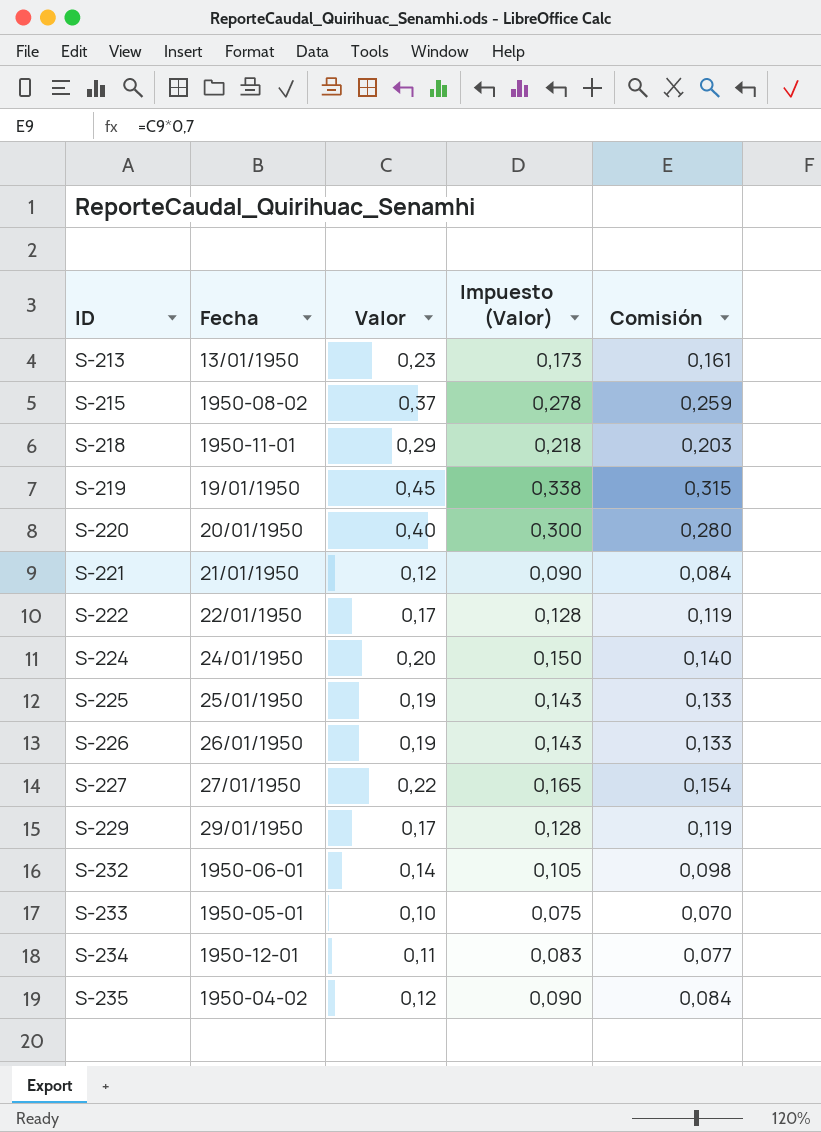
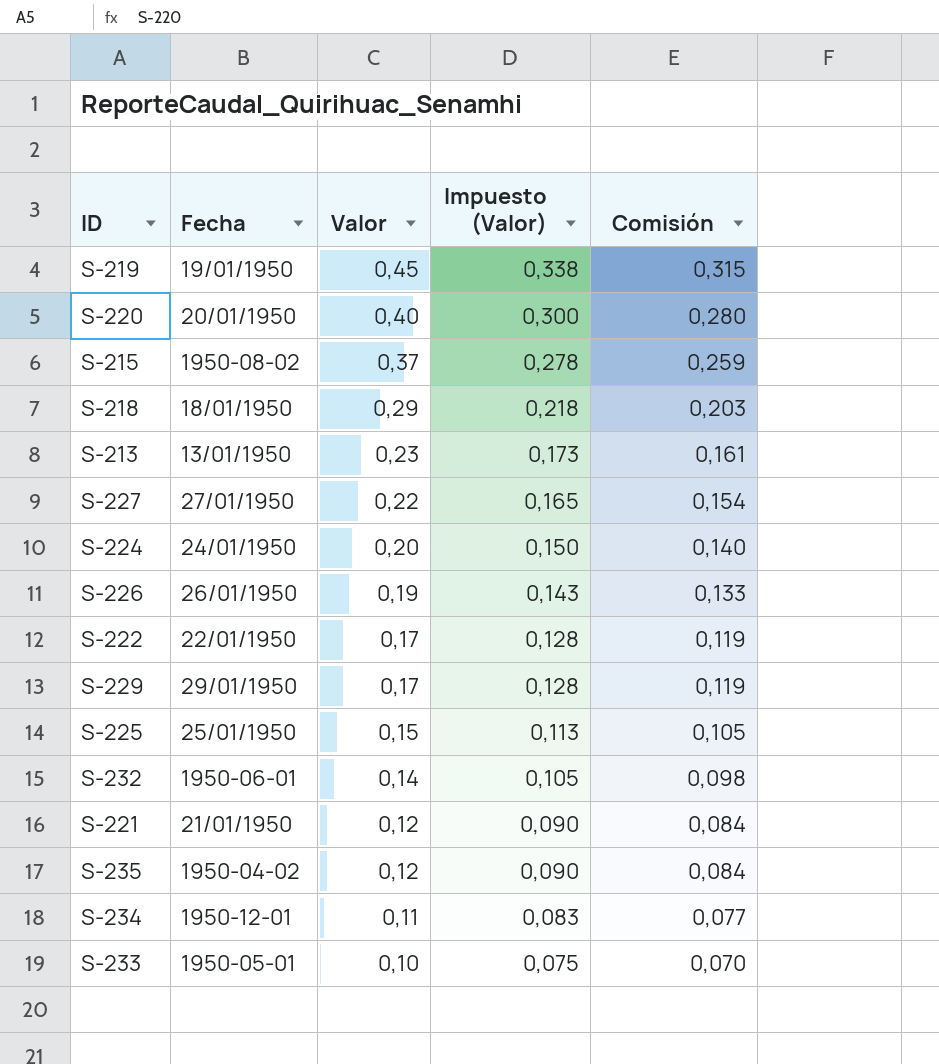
row order: ID ascending -> Valor descending
S-218 | Fecha: 1950-11-01 -> 18/01/1950
S-225 | Valor: 0,19 -> 0,15
S-225 | Impuesto (Valor): 0,143 -> 0,113
S-225 | Comisión: 0,133 -> 0,105

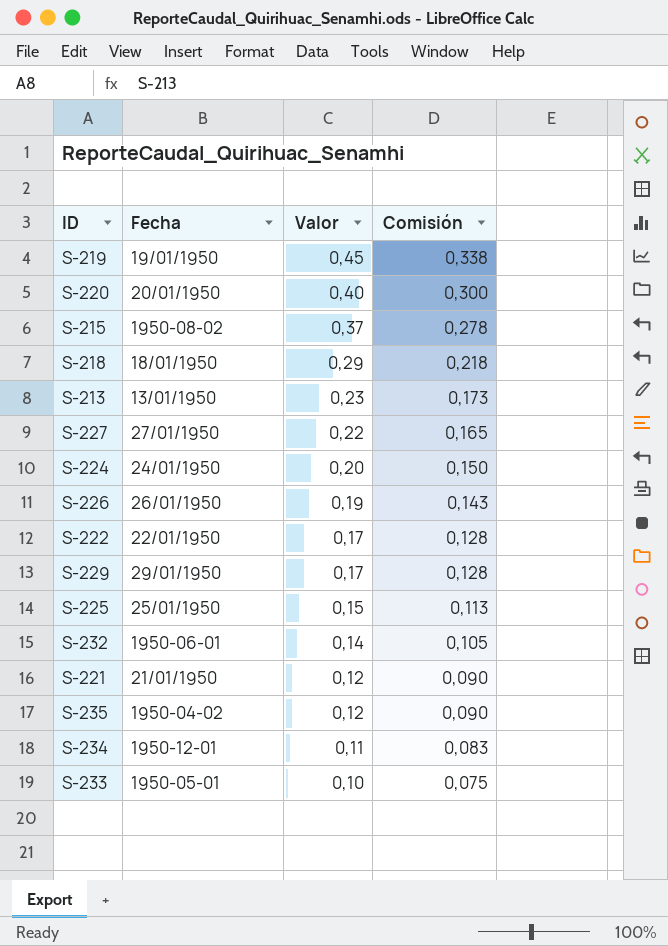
column Impuesto (Valor) | formula: [Valor] * 0,75 -> none
column Comisión | formula: [Valor] * 0,7 -> [Valor] * 0,75

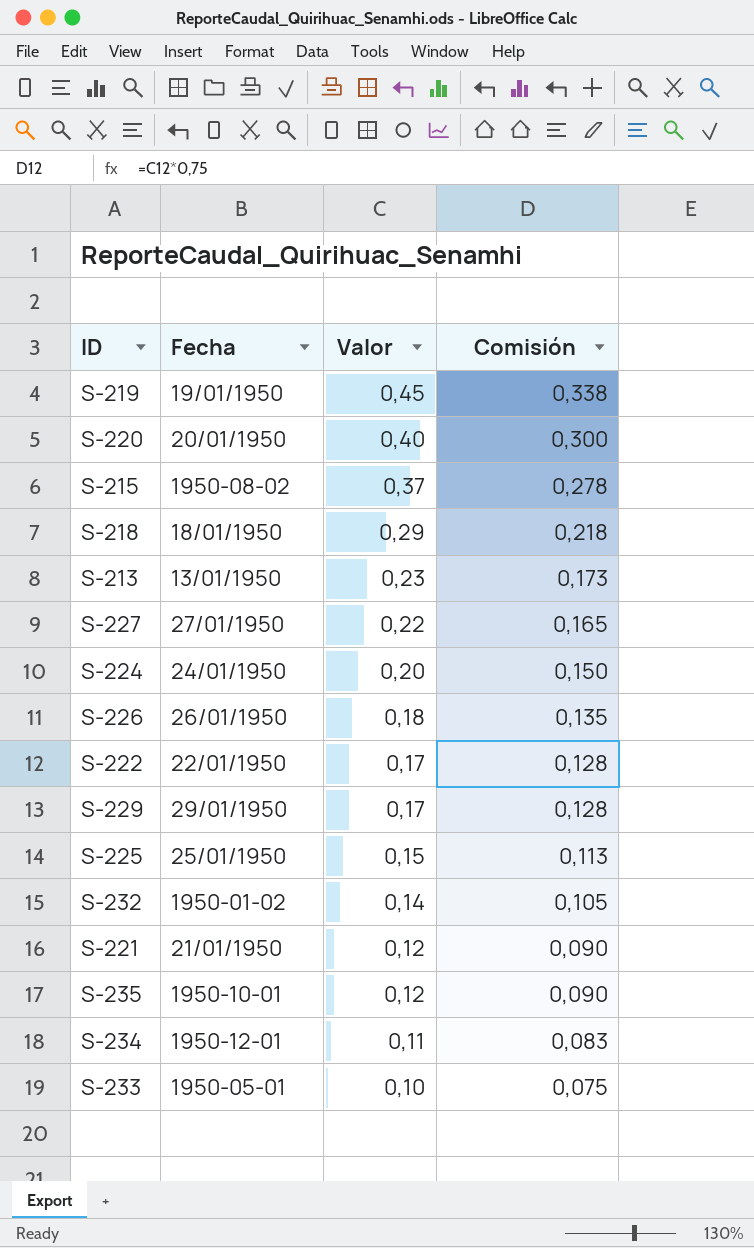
S-226 | Valor: 0,19 -> 0,18
S-226 | Comisión: 0,143 -> 0,135
S-232 | Fecha: 1950-06-01 -> 1950-01-02
S-235 | Fecha: 1950-04-02 -> 1950-10-01

